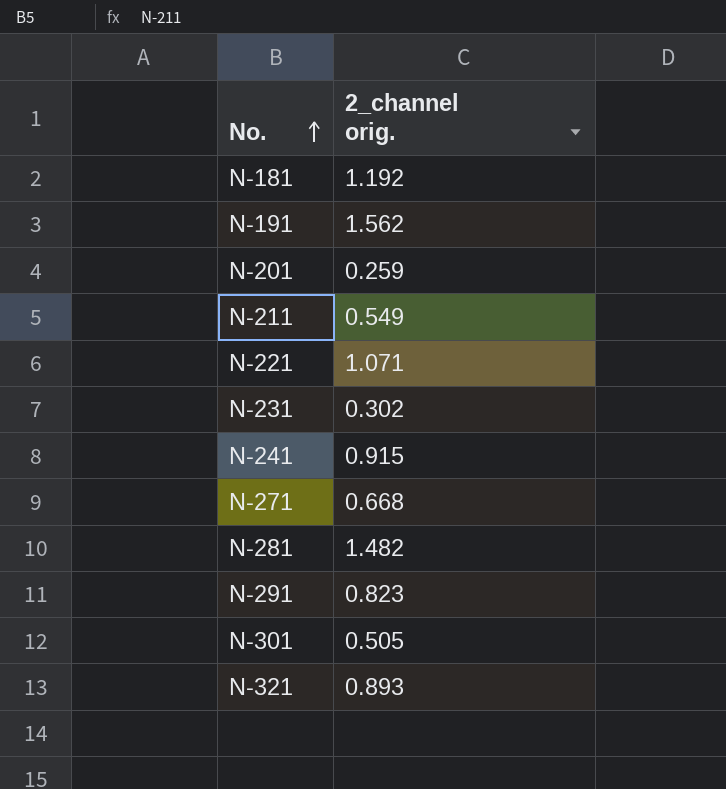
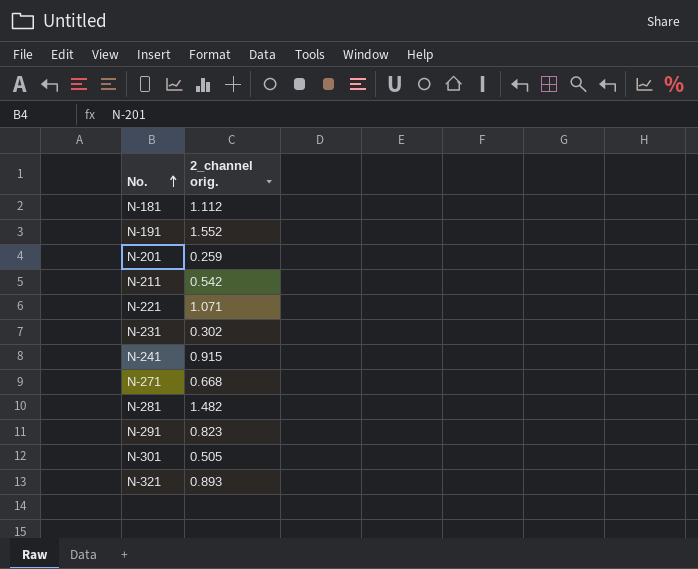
N-181 | 2_channel orig.: 1.192 -> 1.112
N-191 | 2_channel orig.: 1.562 -> 1.552
N-211 | 2_channel orig.: 0.549 -> 0.542

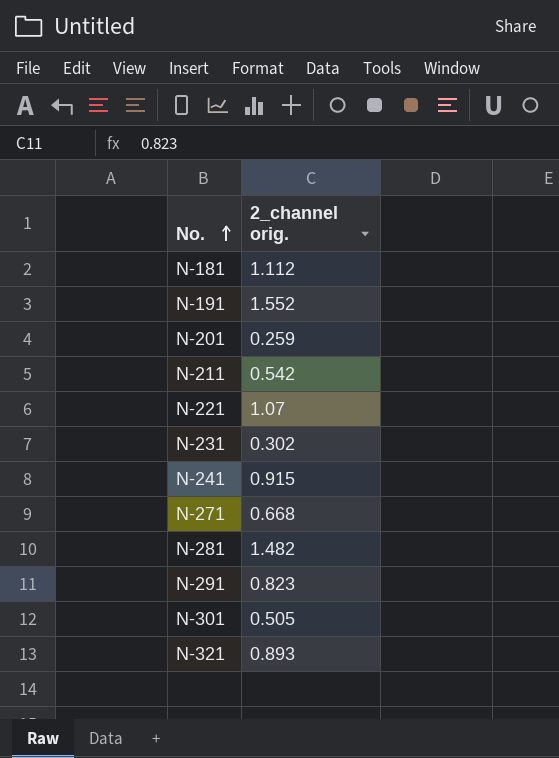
N-221 | 2_channel orig.: 1.071 -> 1.07

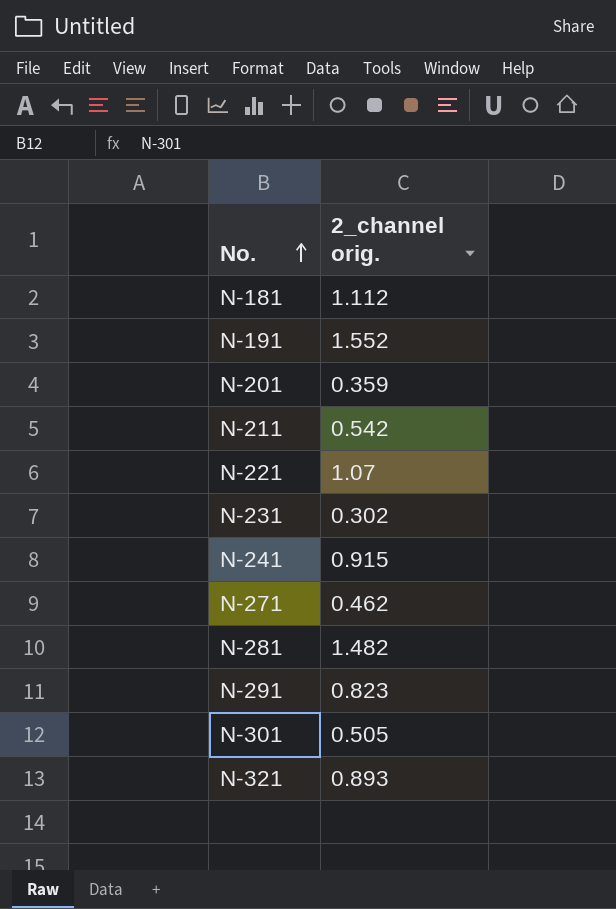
N-201 | 2_channel orig.: 0.259 -> 0.359
N-271 | 2_channel orig.: 0.668 -> 0.462

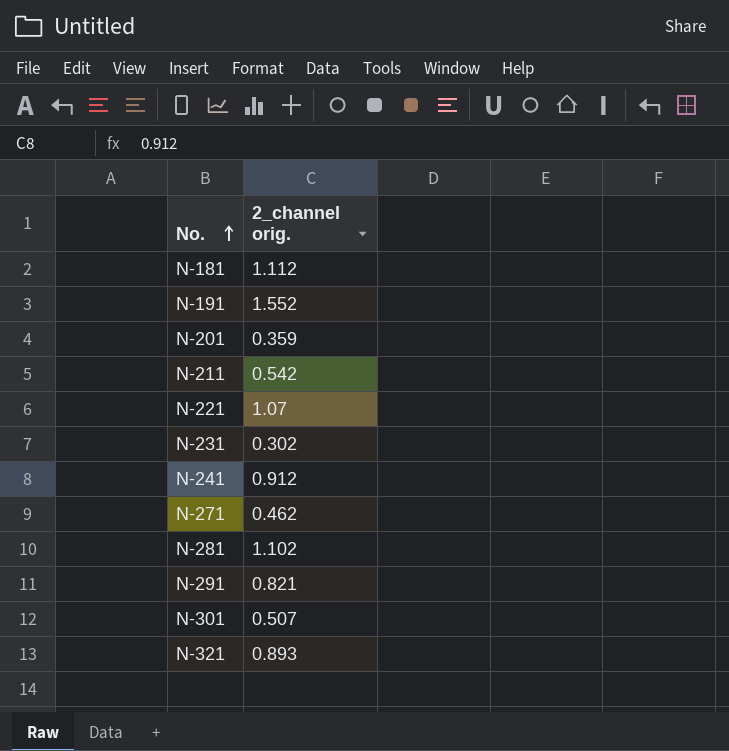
N-241 | 2_channel orig.: 0.915 -> 0.912
N-281 | 2_channel orig.: 1.482 -> 1.102
N-291 | 2_channel orig.: 0.823 -> 0.821
N-301 | 2_channel orig.: 0.505 -> 0.507

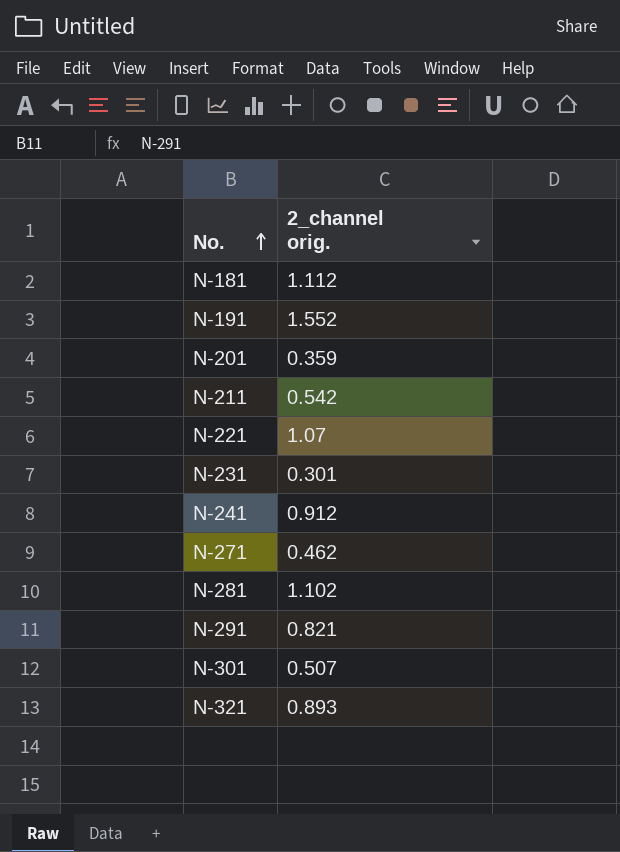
N-231 | 2_channel orig.: 0.302 -> 0.301

